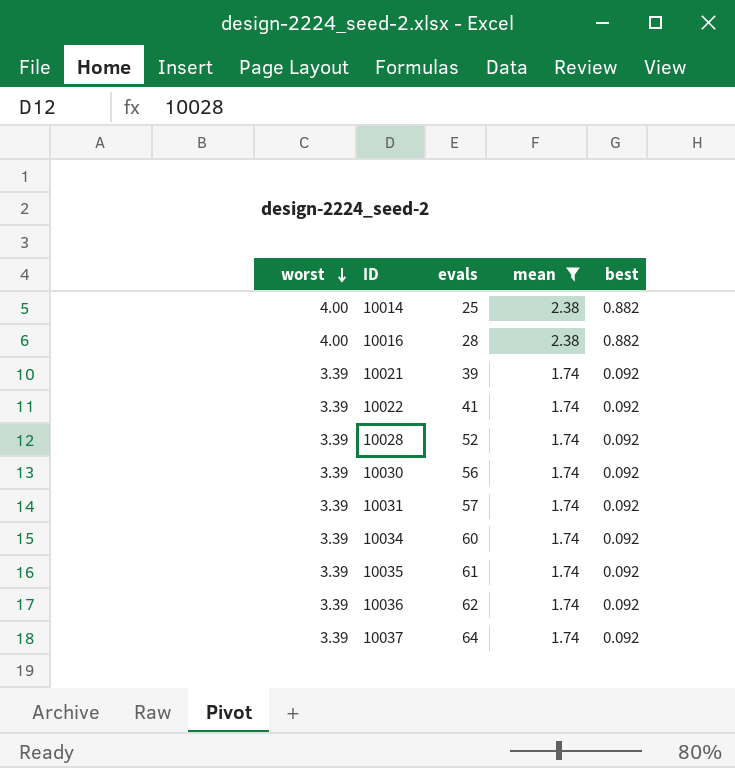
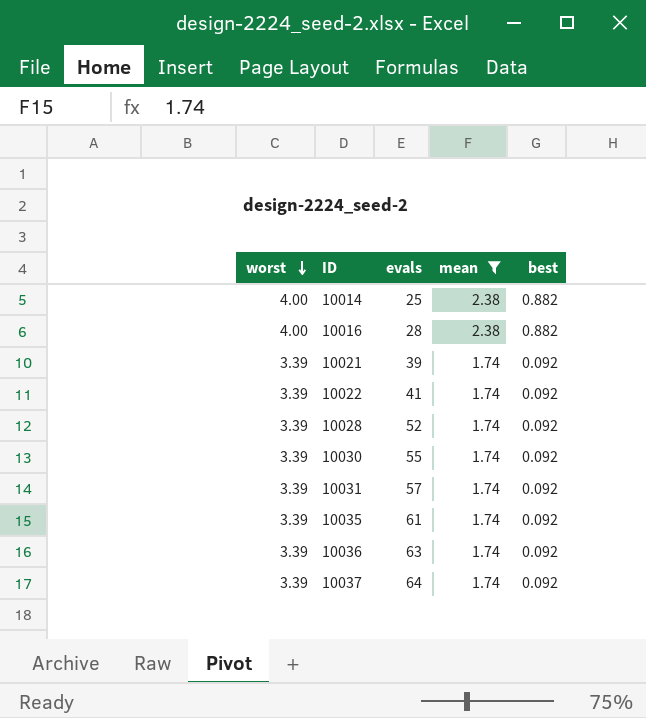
row 10034: 3.39 | 60 | 1.74 | 0.092 -> none
10030 | evals: 56 -> 55
10036 | evals: 62 -> 63

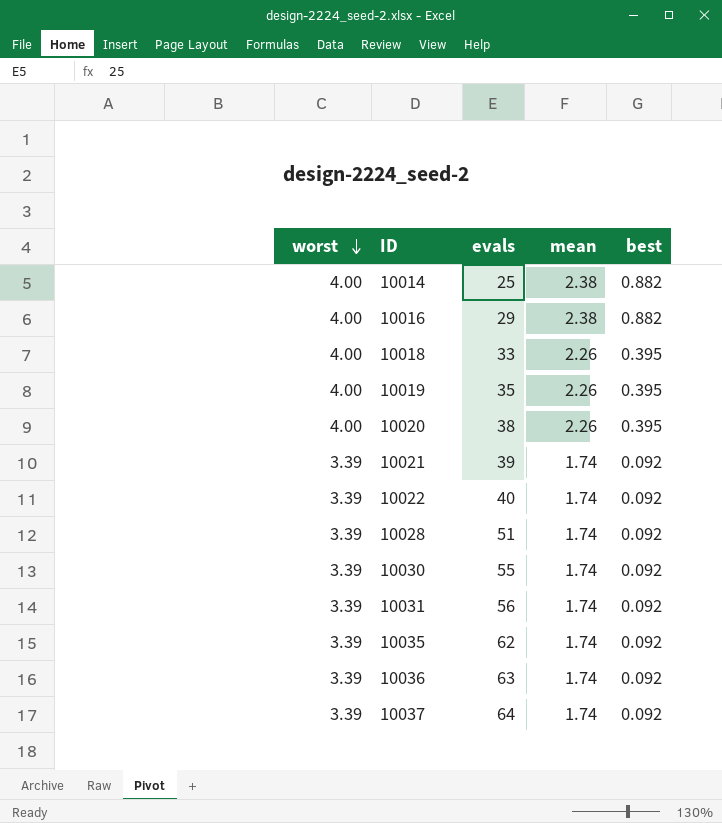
filter: mean != 2.26 -> none
10016 | evals: 28 -> 29
10022 | evals: 41 -> 40
10028 | evals: 52 -> 51
10031 | evals: 57 -> 56
10035 | evals: 61 -> 62

